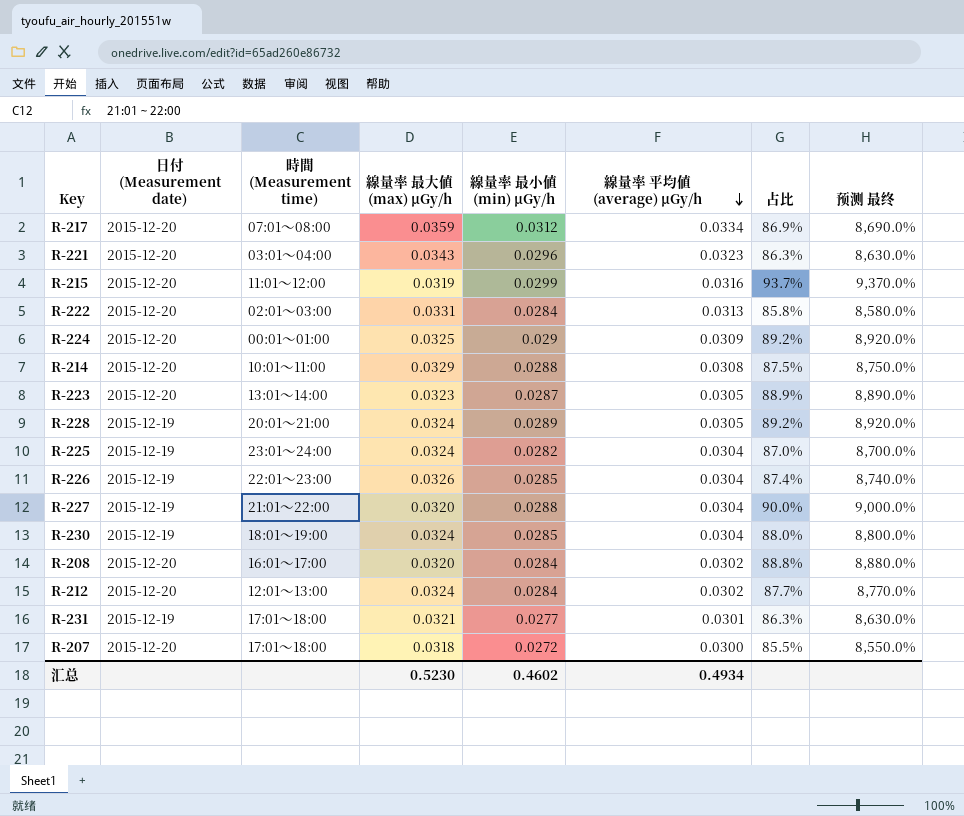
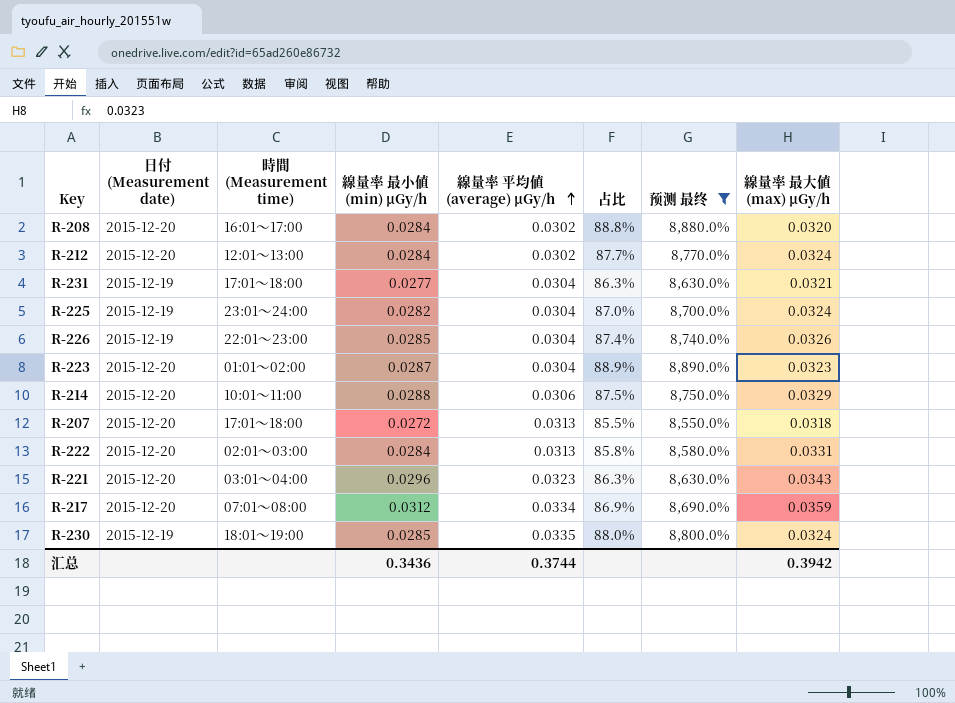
filter: none -> 预测 最终 <= 8,890.0%
row order: 線量率 平均値 (average) μGy/h descending -> 線量率 平均値 (average) μGy/h ascending
column 線量率 最大値 (max) μGy/h | position: 4 -> 8
R-231 | 線量率 平均値 (average) μGy/h: 0.0301 -> 0.0304
R-223 | 時間 (Measurement time): 13:01～14:00 -> 01:01～02:00
R-223 | 線量率 平均値 (average) μGy/h: 0.0305 -> 0.0304
R-214 | 線量率 平均値 (average) μGy/h: 0.0308 -> 0.0306
R-207 | 線量率 平均値 (average) μGy/h: 0.0300 -> 0.0313
R-230 | 線量率 平均値 (average) μGy/h: 0.0304 -> 0.0335
汇总 | 線量率 最小値 (min) μGy/h: 0.4602 -> 0.3436
汇总 | 線量率 平均値 (average) μGy/h: 0.4934 -> 0.3744
汇总 | 線量率 最大値 (max) μGy/h: 0.5230 -> 0.3942

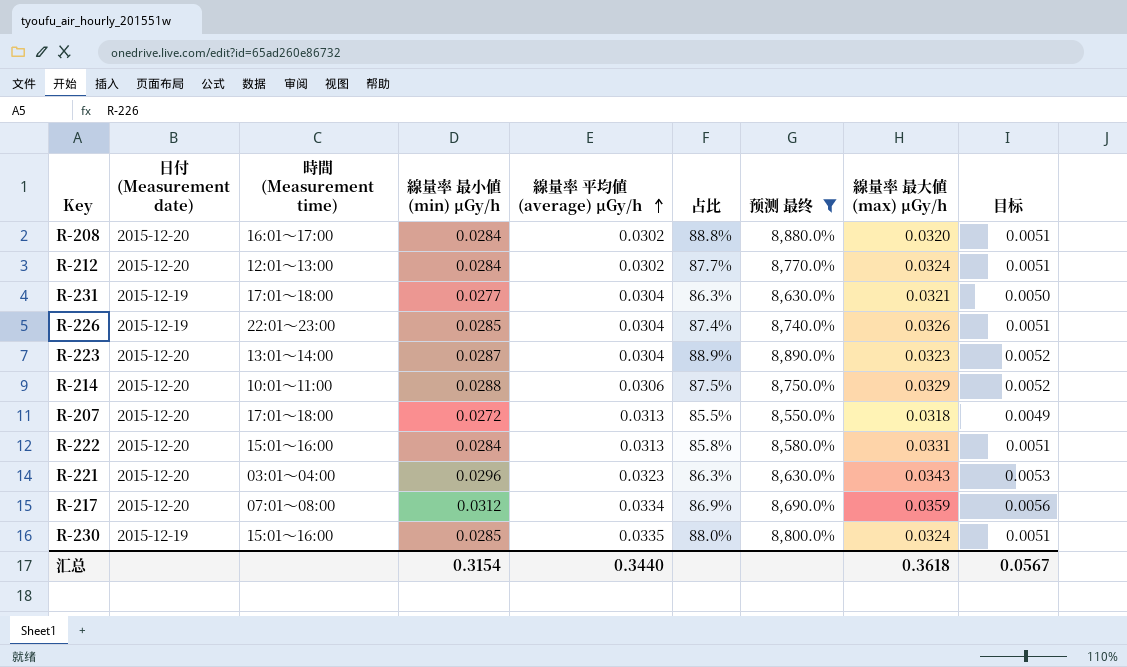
column 目标 | formula: none -> [線量率 最小値 (min) μGy/h] * 0.18
row R-225: 2015-12-19 | 23:01～24:00 | 0.0282 | 0.0304 | 87.0% | 8,700.0% | 0.0324 -> none
R-223 | 時間 (Measurement time): 01:01～02:00 -> 13:01～14:00
R-222 | 時間 (Measurement time): 02:01～03:00 -> 15:01～16:00
R-230 | 時間 (Measurement time): 18:01～19:00 -> 15:01～16:00
汇总 | 線量率 最小値 (min) μGy/h: 0.3436 -> 0.3154
汇总 | 線量率 平均値 (average) μGy/h: 0.3744 -> 0.3440
汇总 | 線量率 最大値 (max) μGy/h: 0.3942 -> 0.3618

